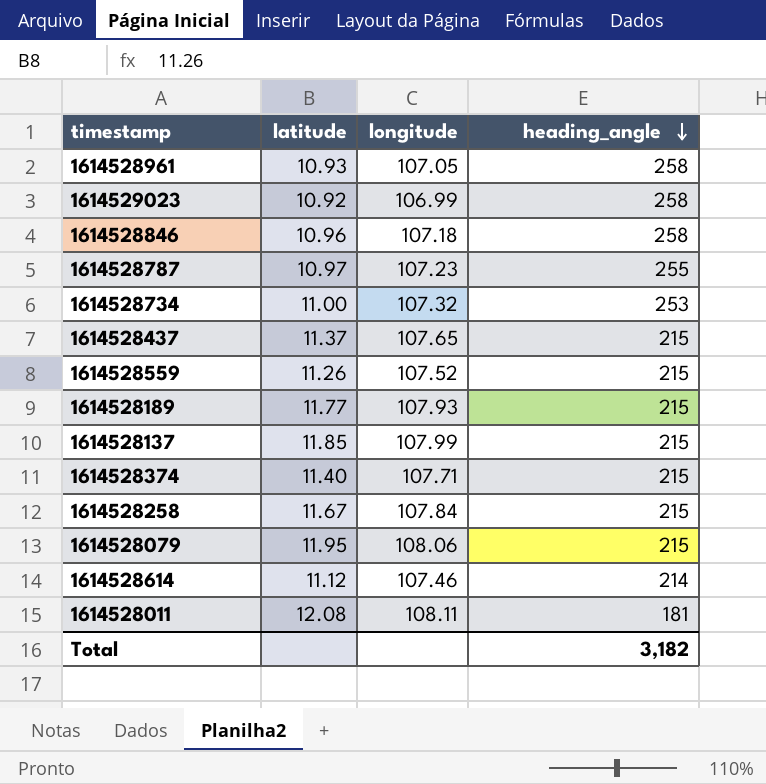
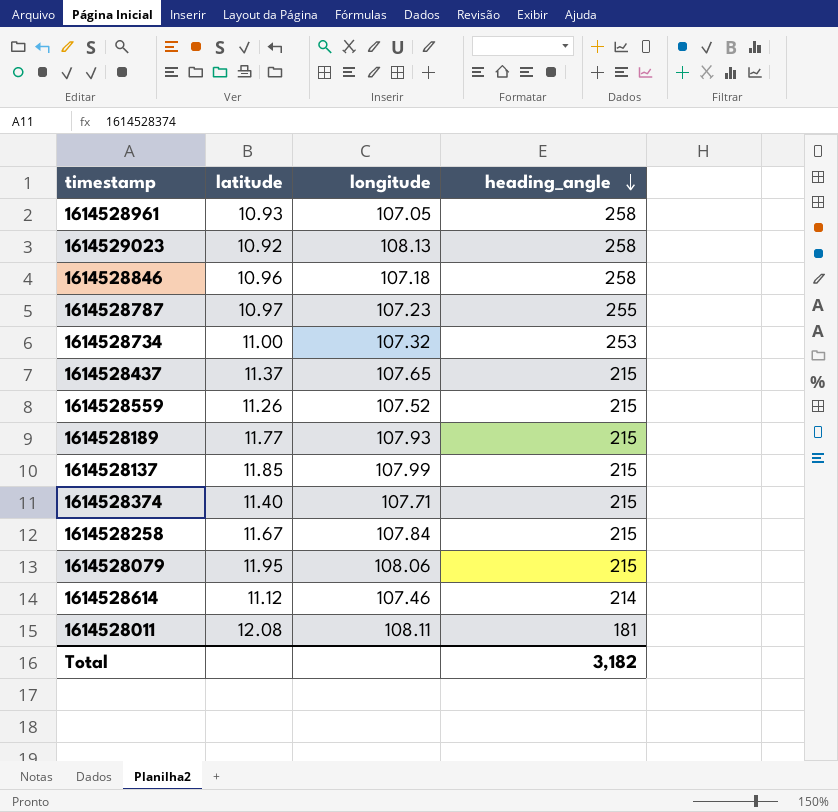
1614529023 | longitude: 106.99 -> 108.13

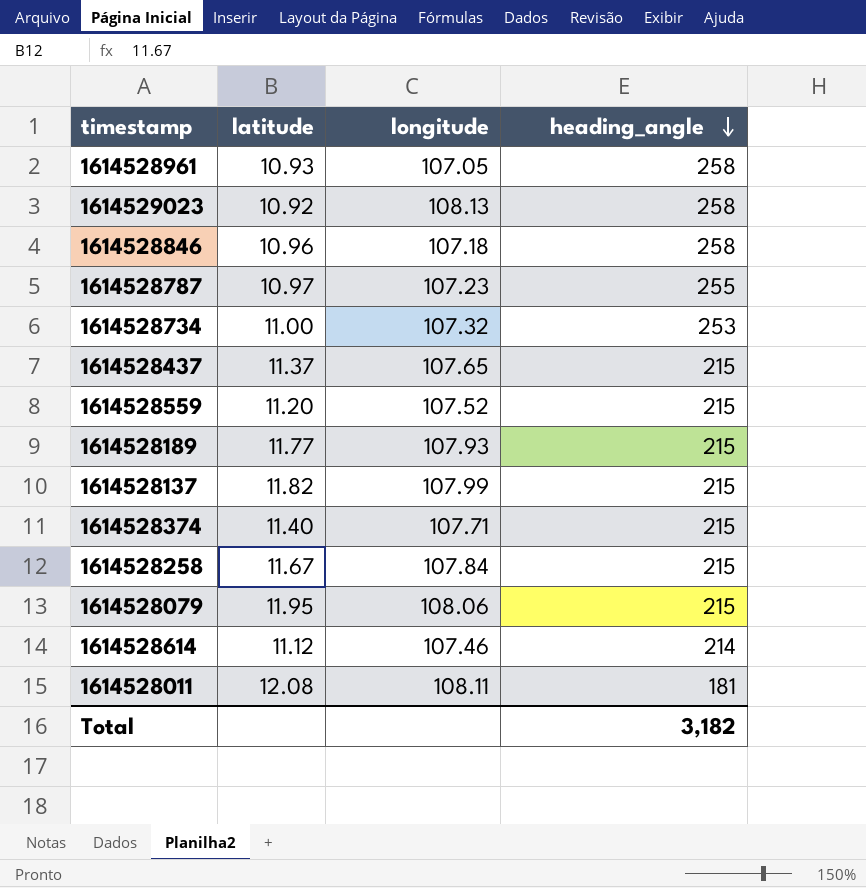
1614528559 | latitude: 11.26 -> 11.20
1614528137 | latitude: 11.85 -> 11.82

